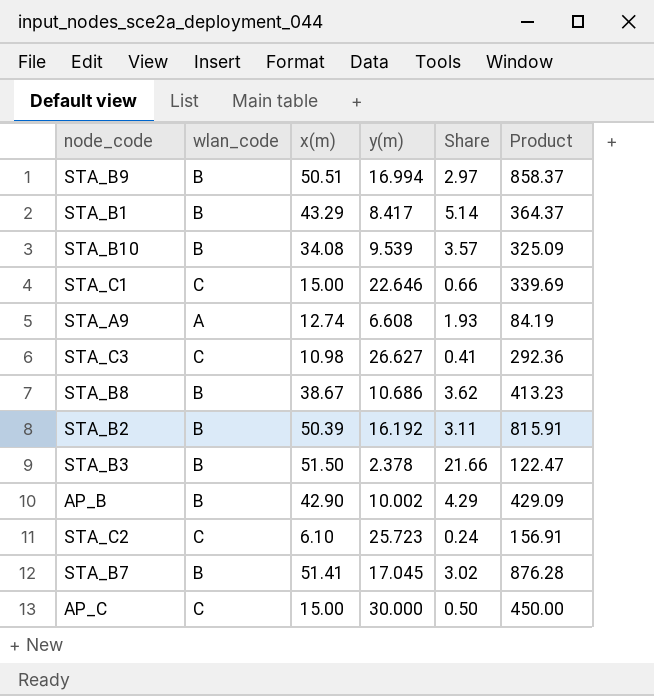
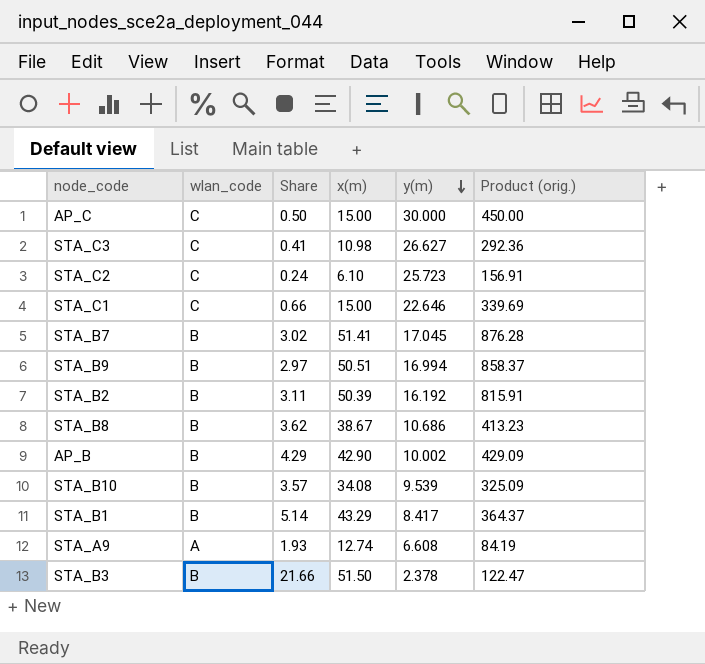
row order: none -> y(m) descending
column Share | position: 5 -> 3
column name: Product -> Product (orig.)

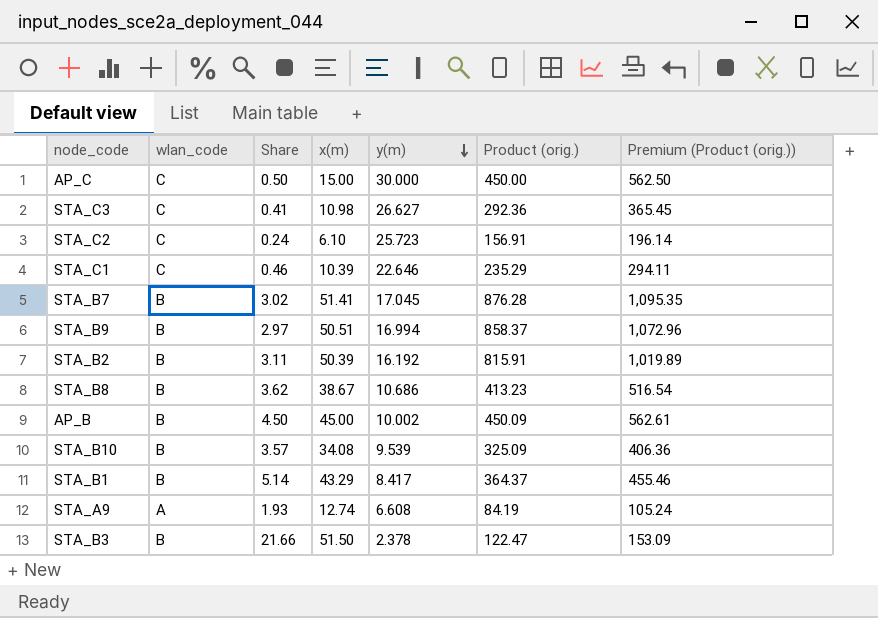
column Premium (Product (orig.)) | formula: none -> [Product (orig.)] * 1.25
STA_C1 | Share: 0.66 -> 0.46
STA_C1 | x(m): 15.00 -> 10.39
STA_C1 | Product (orig.): 339.69 -> 235.29
AP_B | Share: 4.29 -> 4.50
AP_B | x(m): 42.90 -> 45.00
AP_B | Product (orig.): 429.09 -> 450.09

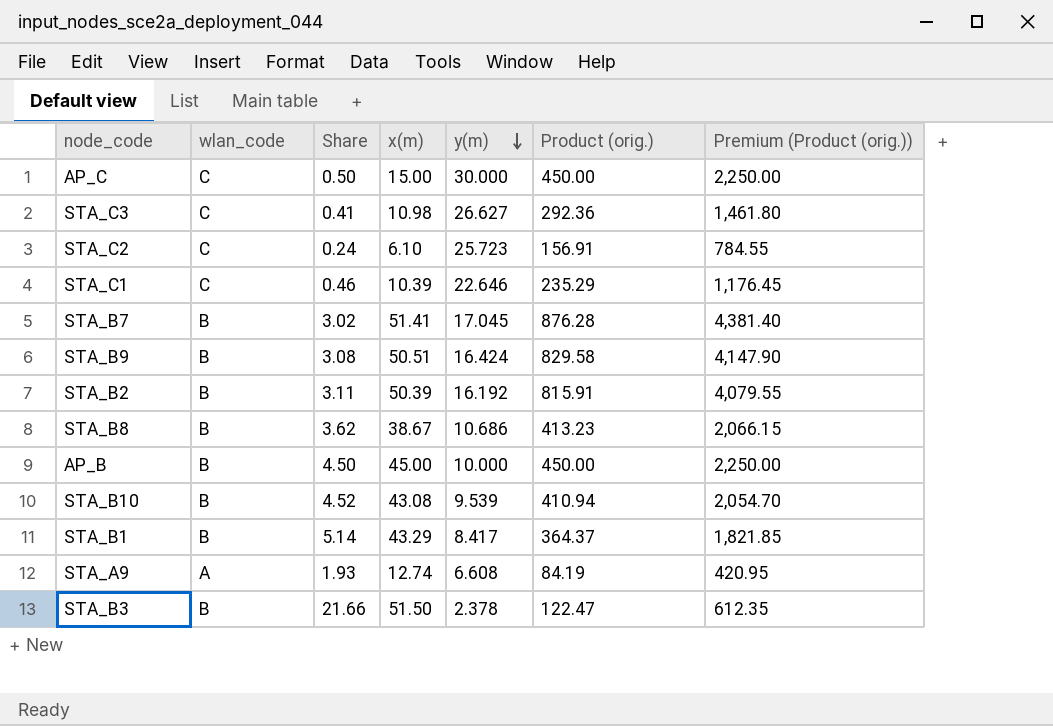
column Premium (Product (orig.)) | formula: [Product (orig.)] * 1.25 -> [Product (orig.)] * 5
STA_B9 | Share: 2.97 -> 3.08
STA_B9 | y(m): 16.994 -> 16.424
STA_B9 | Product (orig.): 858.37 -> 829.58
AP_B | y(m): 10.002 -> 10.000
AP_B | Product (orig.): 450.09 -> 450.00
STA_B10 | Share: 3.57 -> 4.52
STA_B10 | x(m): 34.08 -> 43.08
STA_B10 | Product (orig.): 325.09 -> 410.94

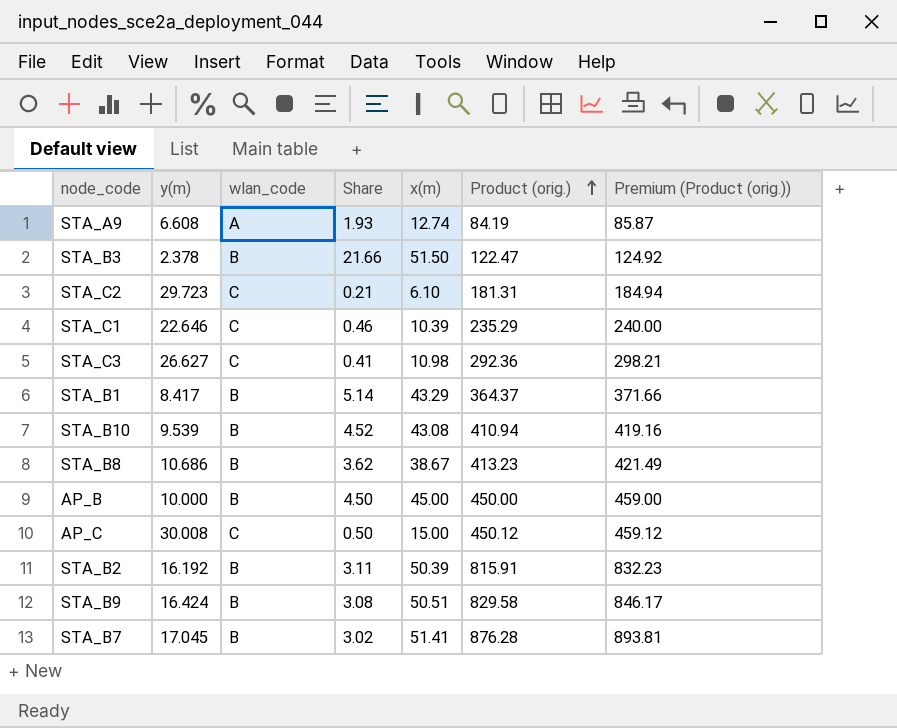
row order: y(m) descending -> Product (orig.) ascending
column y(m) | position: 5 -> 2
column Premium (Product (orig.)) | formula: [Product (orig.)] * 5 -> [Product (orig.)] * 1.02
STA_C2 | y(m): 25.723 -> 29.723
STA_C2 | Share: 0.24 -> 0.21
STA_C2 | Product (orig.): 156.91 -> 181.31
AP_C | y(m): 30.000 -> 30.008
AP_C | Product (orig.): 450.00 -> 450.12

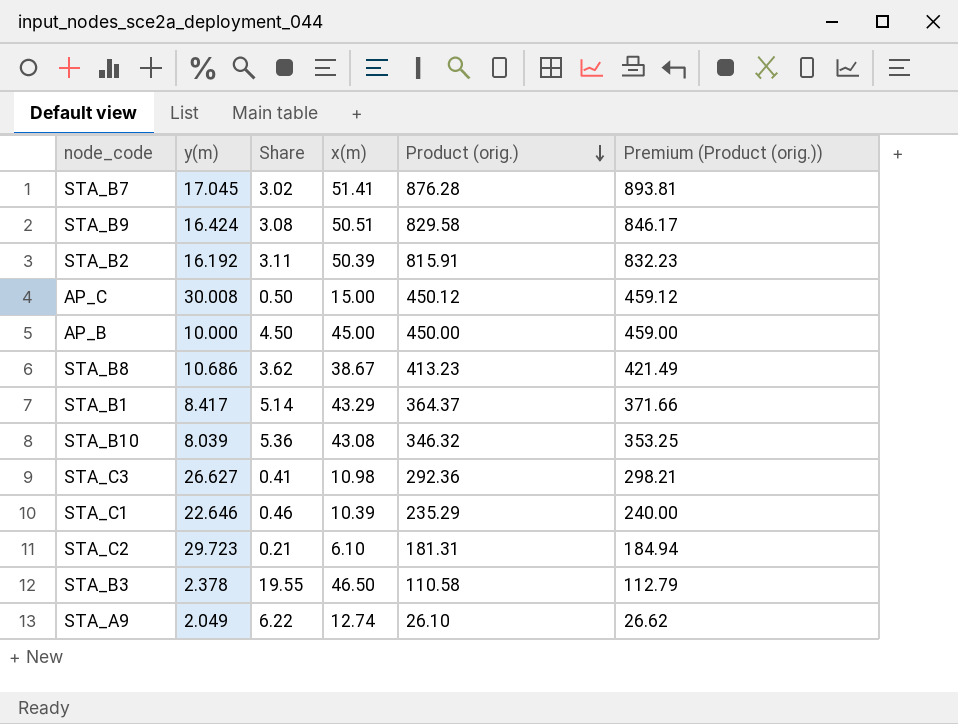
row order: Product (orig.) ascending -> Product (orig.) descending
column wlan_code | position: 3 -> none
STA_B10 | y(m): 9.539 -> 8.039
STA_B10 | Share: 4.52 -> 5.36
STA_B10 | Product (orig.): 410.94 -> 346.32
STA_B10 | Premium (Product (orig.)): 419.16 -> 353.25
STA_B3 | Share: 21.66 -> 19.55
STA_B3 | x(m): 51.50 -> 46.50
STA_B3 | Product (orig.): 122.47 -> 110.58
STA_B3 | Premium (Product (orig.)): 124.92 -> 112.79
STA_A9 | y(m): 6.608 -> 2.049
STA_A9 | Share: 1.93 -> 6.22
STA_A9 | Product (orig.): 84.19 -> 26.10
STA_A9 | Premium (Product (orig.)): 85.87 -> 26.62

